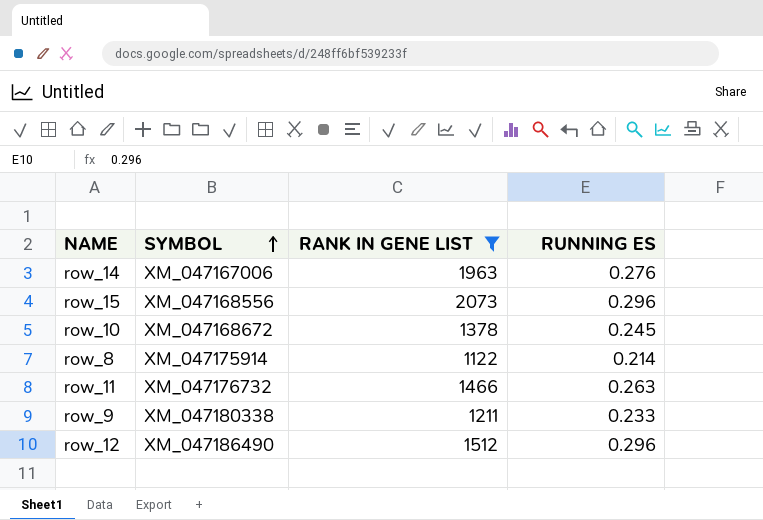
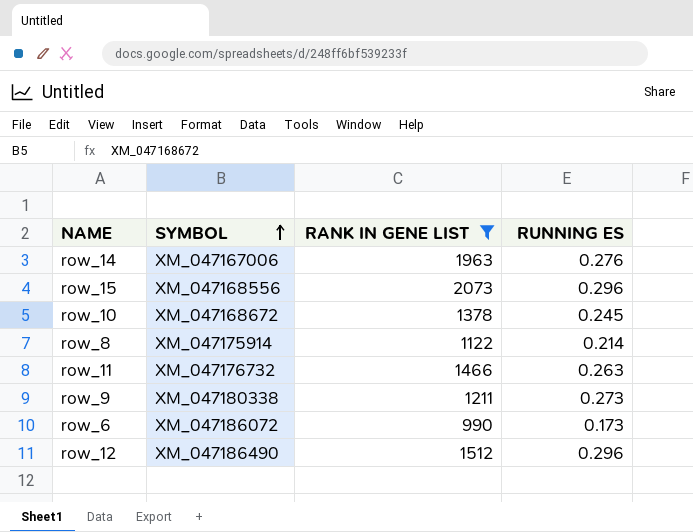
row_9 | RUNNING ES: 0.233 -> 0.273
row row_6: none -> XM_047186072 | 990 | 0.173

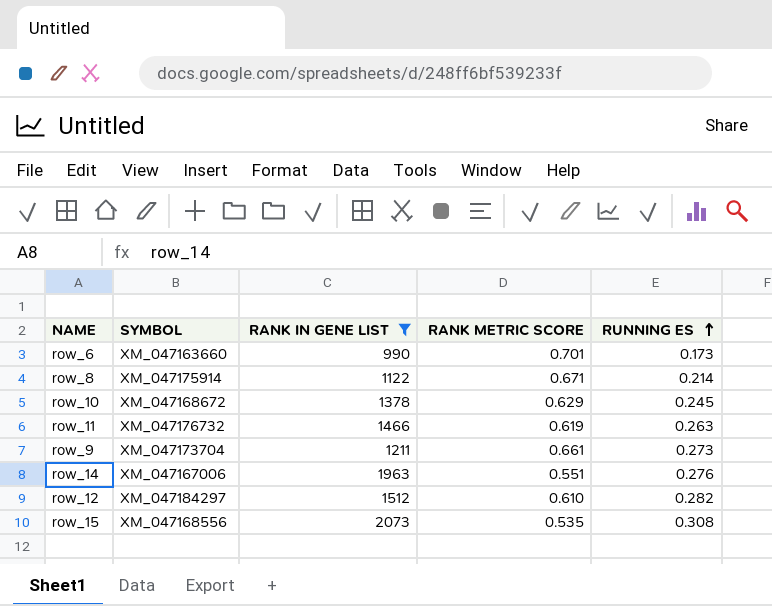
row order: SYMBOL ascending -> RUNNING ES ascending
column RANK METRIC SCORE | position: none -> 4
row_6 | SYMBOL: XM_047186072 -> XM_047163660
row_9 | SYMBOL: XM_047180338 -> XM_047173704
row_12 | SYMBOL: XM_047186490 -> XM_047184297
row_12 | RUNNING ES: 0.296 -> 0.282
row_15 | RUNNING ES: 0.296 -> 0.308

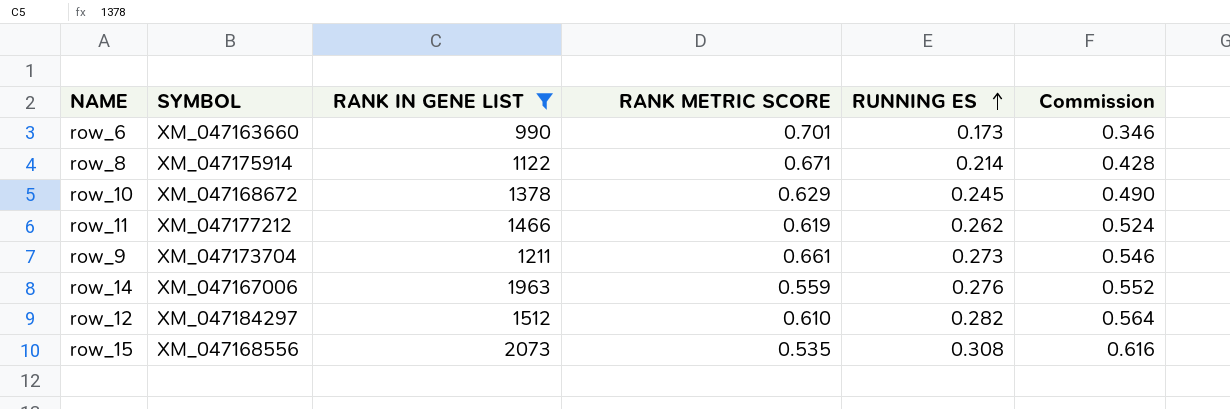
column Commission | formula: none -> [RUNNING ES] * 2
row_11 | SYMBOL: XM_047176732 -> XM_047177212
row_11 | RUNNING ES: 0.263 -> 0.262
row_14 | RANK METRIC SCORE: 0.551 -> 0.559

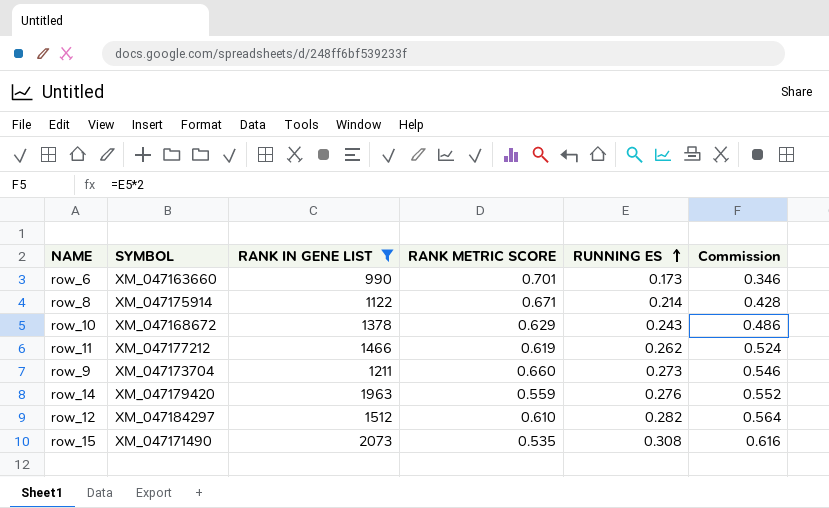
row_10 | RUNNING ES: 0.245 -> 0.243
row_10 | Commission: 0.490 -> 0.486
row_9 | RANK METRIC SCORE: 0.661 -> 0.660
row_14 | SYMBOL: XM_047167006 -> XM_047179420
row_15 | SYMBOL: XM_047168556 -> XM_047171490

